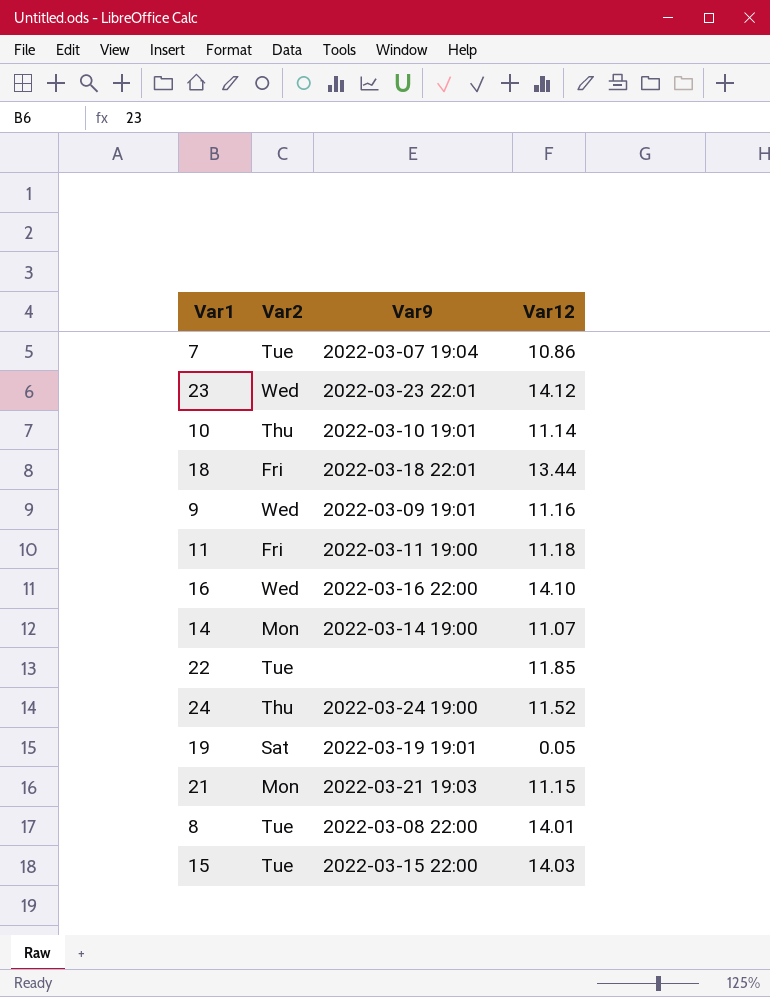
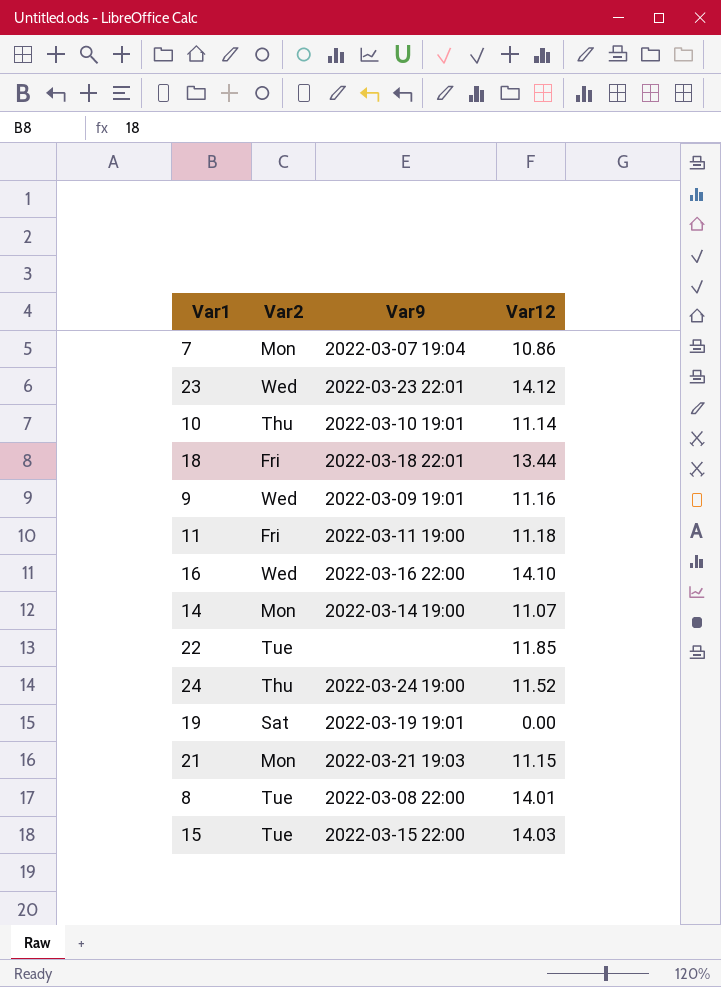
7 | Var2: Tue -> Mon
19 | Var12: 0.05 -> 0.00

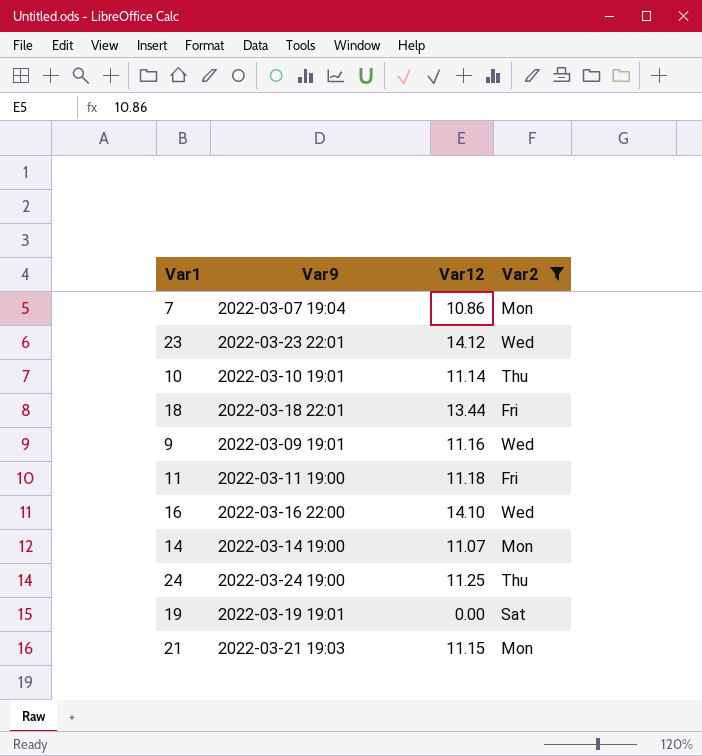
filter: none -> Var2 != Tue
column Var2 | position: 2 -> 4
24 | Var12: 11.52 -> 11.25

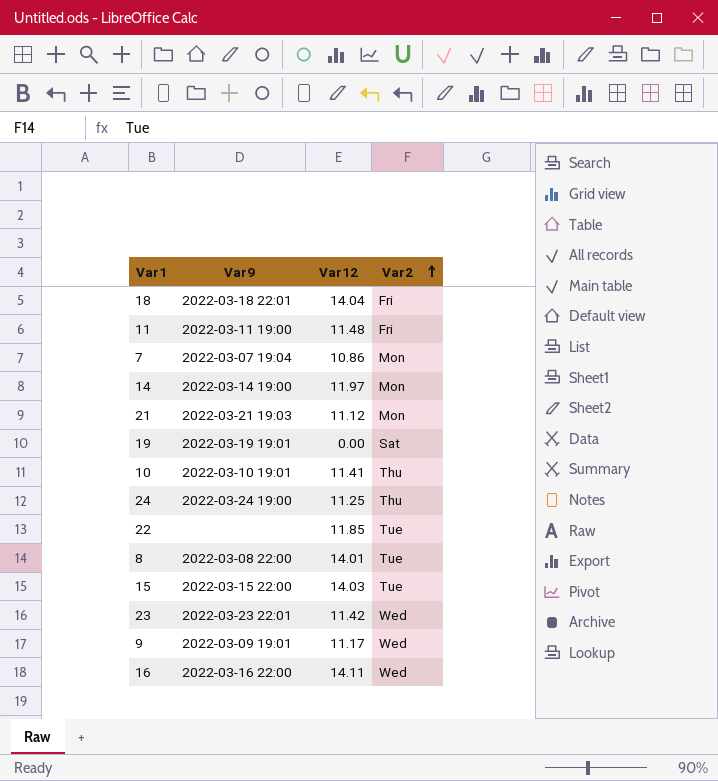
filter: Var2 != Tue -> none
row order: none -> Var2 ascending
18 | Var12: 13.44 -> 14.04
11 | Var12: 11.18 -> 11.48
14 | Var12: 11.07 -> 11.97
21 | Var12: 11.15 -> 11.12
10 | Var12: 11.14 -> 11.41
23 | Var12: 14.12 -> 11.42
9 | Var12: 11.16 -> 11.17
16 | Var12: 14.10 -> 14.11

